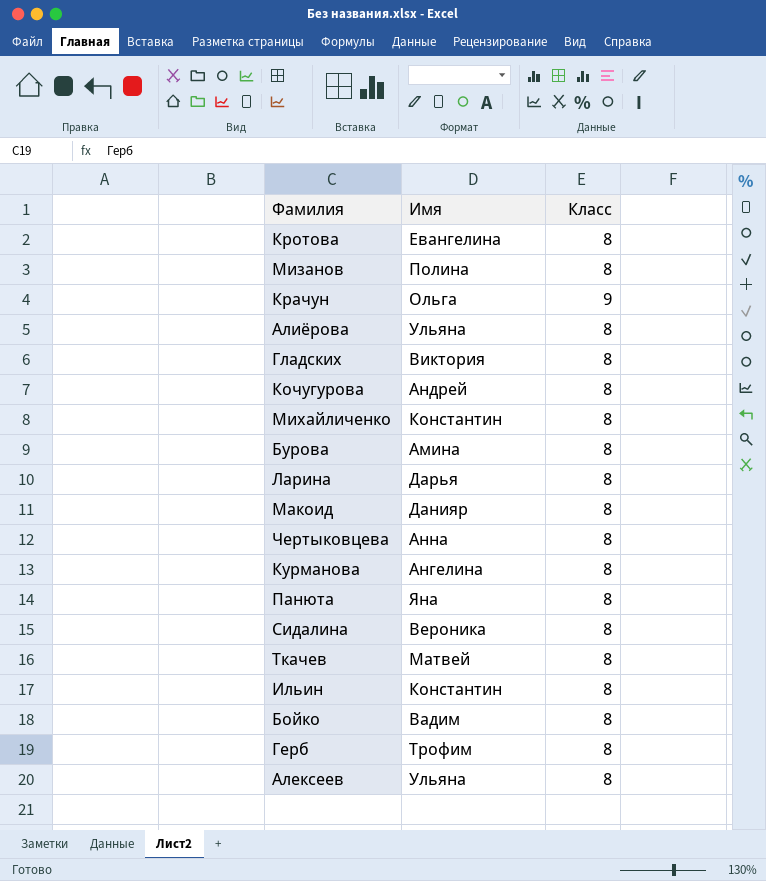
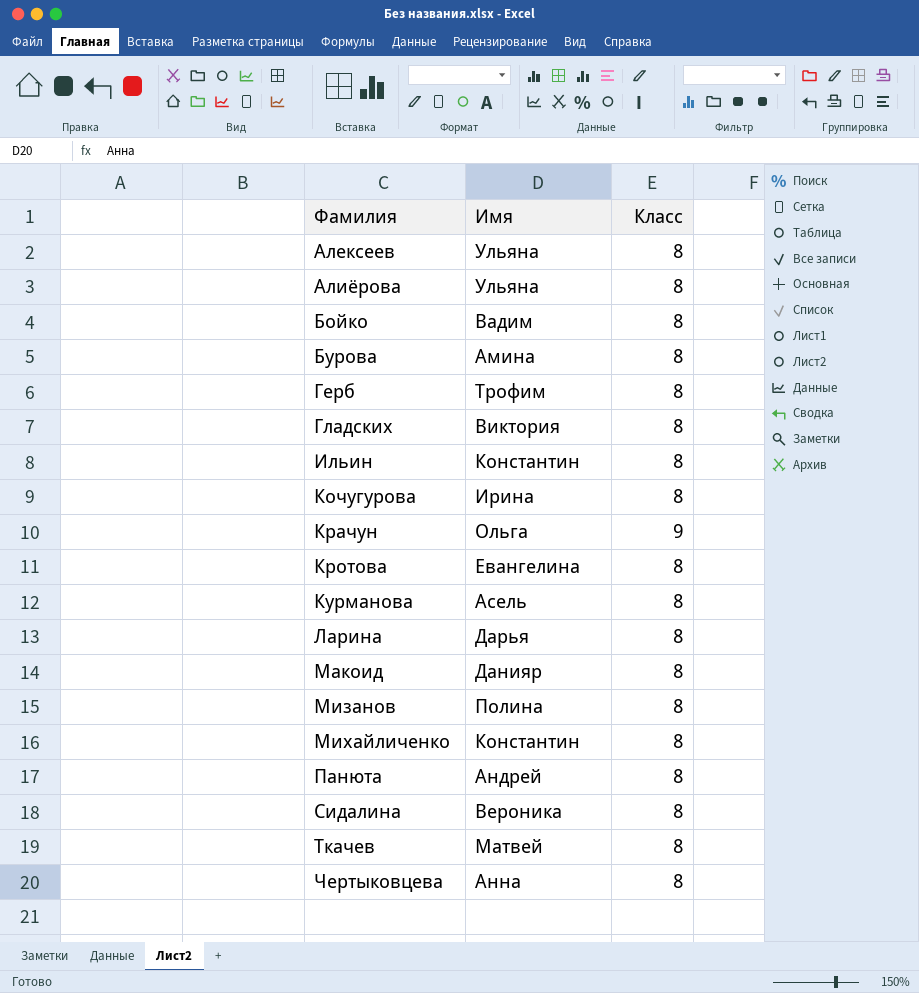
row order: none -> Фамилия ascending
Кочугурова | Имя: Андрей -> Ирина
Курманова | Имя: Ангелина -> Асель
Панюта | Имя: Яна -> Андрей

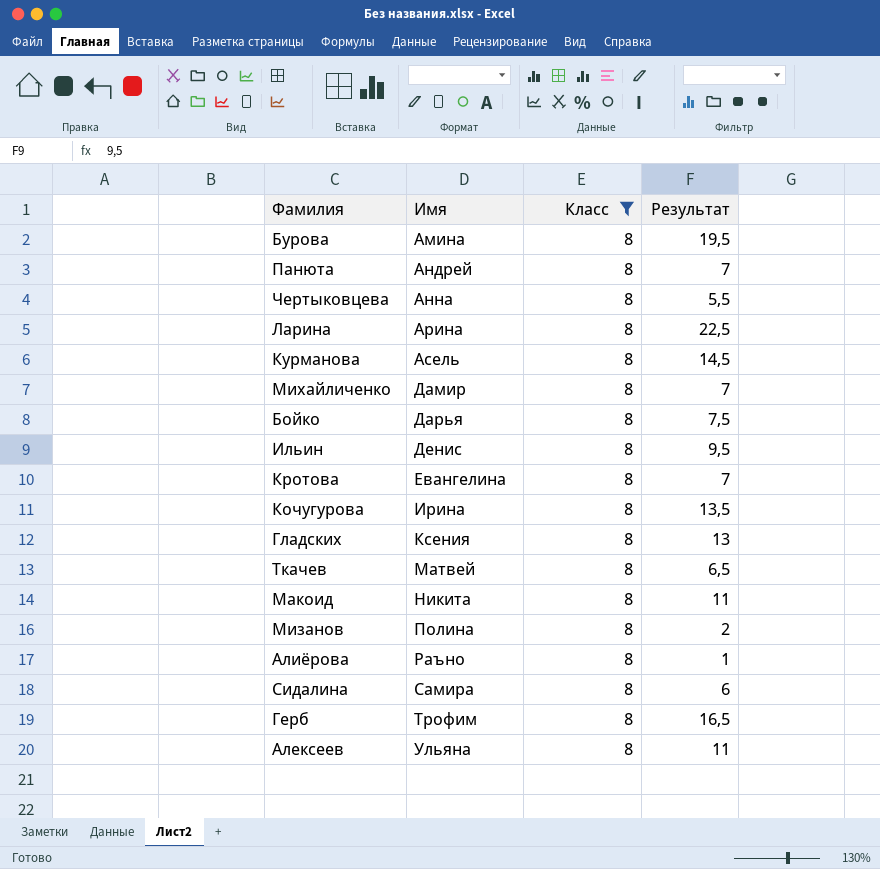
filter: none -> Класс = 8
row order: Фамилия ascending -> Имя ascending
column Результат | position: none -> 4
Ларина | Имя: Дарья -> Арина
Михайличенко | Имя: Константин -> Дамир
Бойко | Имя: Вадим -> Дарья
Ильин | Имя: Константин -> Денис
Гладских | Имя: Виктория -> Ксения
Макоид | Имя: Данияр -> Никита
Алиёрова | Имя: Ульяна -> Раъно
Сидалина | Имя: Вероника -> Самира

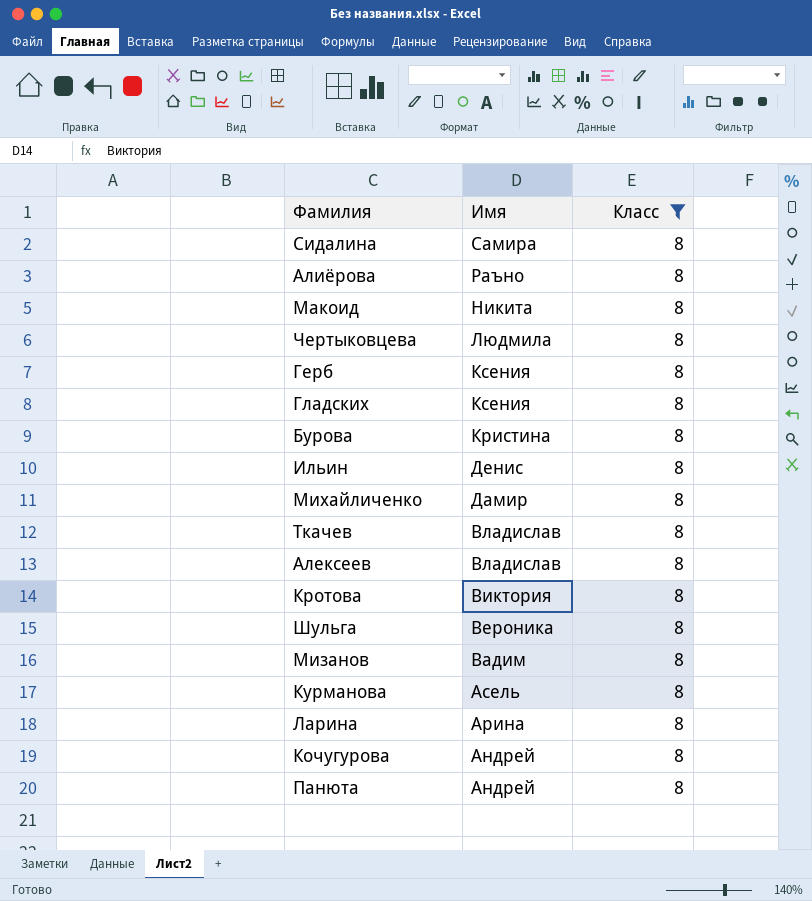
row order: Имя ascending -> Имя descending
column Результат | position: 4 -> none
row Бойко: Дарья | 8 | 7,5 -> none
Чертыковцева | Имя: Анна -> Людмила
Герб | Имя: Трофим -> Ксения
Бурова | Имя: Амина -> Кристина
Ткачев | Имя: Матвей -> Владислав
Алексеев | Имя: Ульяна -> Владислав
Кротова | Имя: Евангелина -> Виктория
row Шульга: none -> Вероника | 8
Мизанов | Имя: Полина -> Вадим
Кочугурова | Имя: Ирина -> Андрей

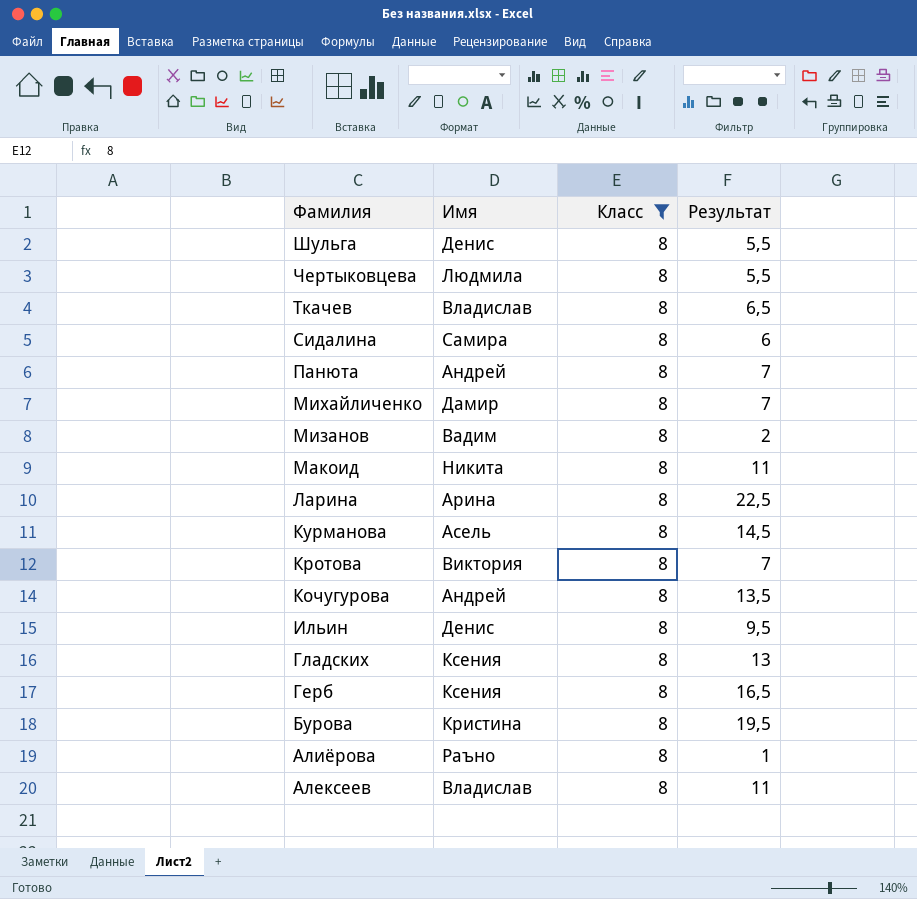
row order: Имя descending -> Фамилия descending
column Результат | position: none -> 4
Шульга | Имя: Вероника -> Денис

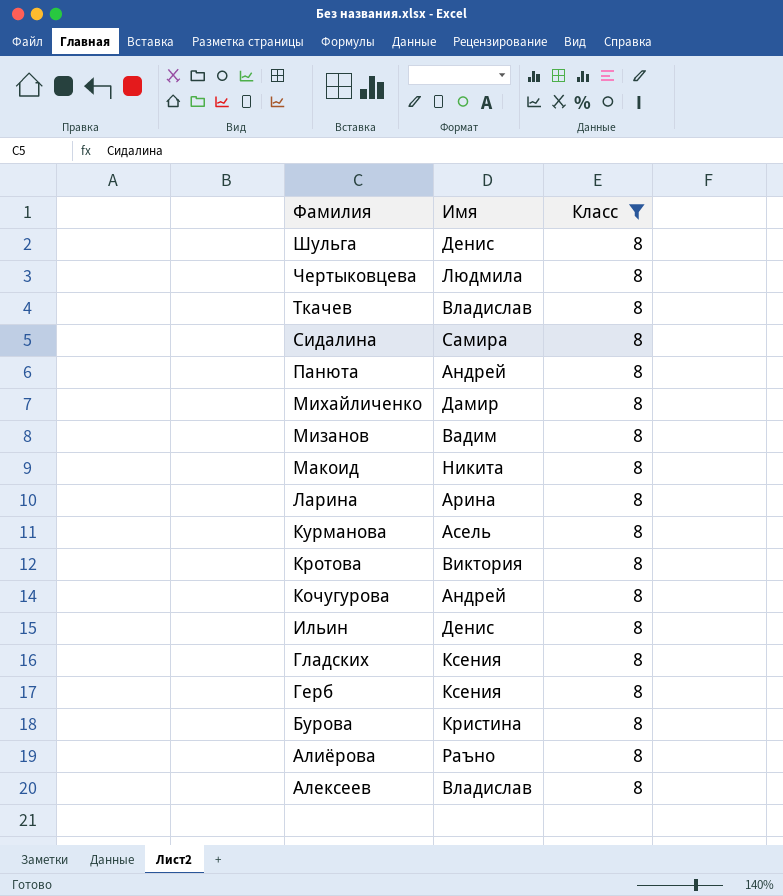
column Результат | position: 4 -> none

